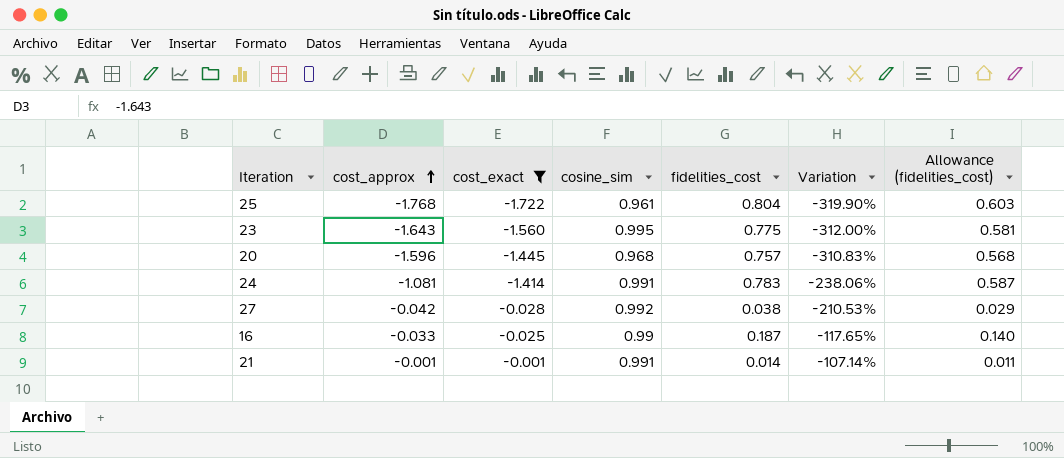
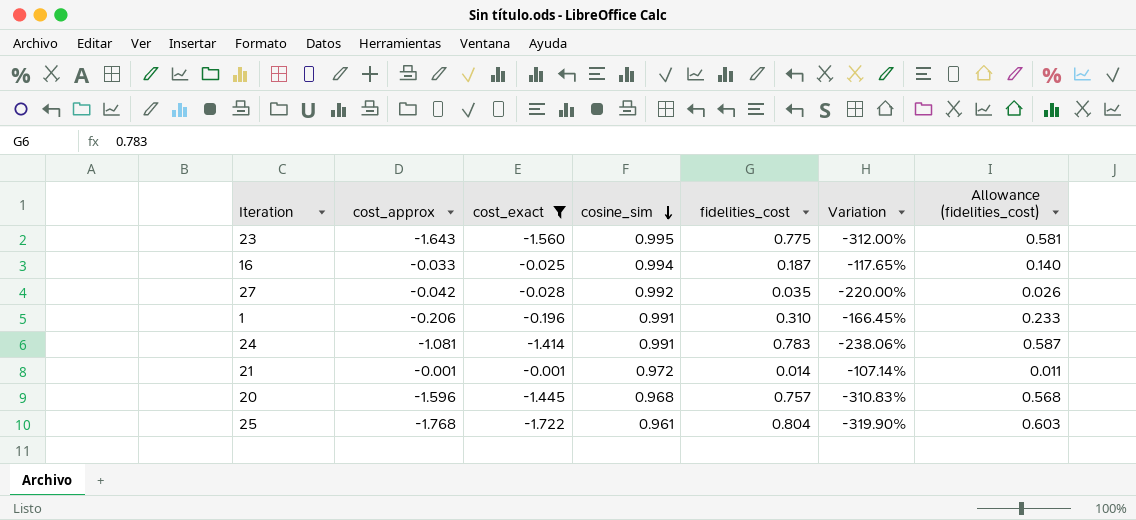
row order: cost_approx ascending -> cosine_sim descending
16 | cosine_sim: 0.99 -> 0.994
27 | fidelities_cost: 0.038 -> 0.035
27 | Variation: -210.53% -> -220.00%
27 | Allowance (fidelities_cost): 0.029 -> 0.026
row 1: none -> -0.206 | -0.196 | 0.991 | 0.310 | -166.45% | 0.233
21 | cosine_sim: 0.991 -> 0.972

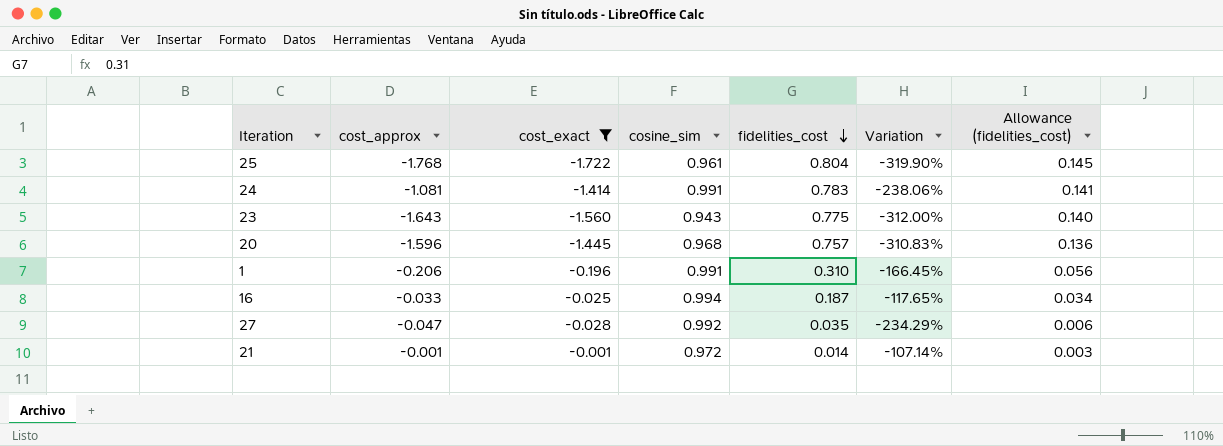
row order: cosine_sim descending -> fidelities_cost descending
column Allowance (fidelities_cost) | formula: [fidelities_cost] * 0.75 -> [fidelities_cost] * 0.18
23 | cosine_sim: 0.995 -> 0.943
27 | cost_approx: -0.042 -> -0.047
27 | Variation: -220.00% -> -234.29%

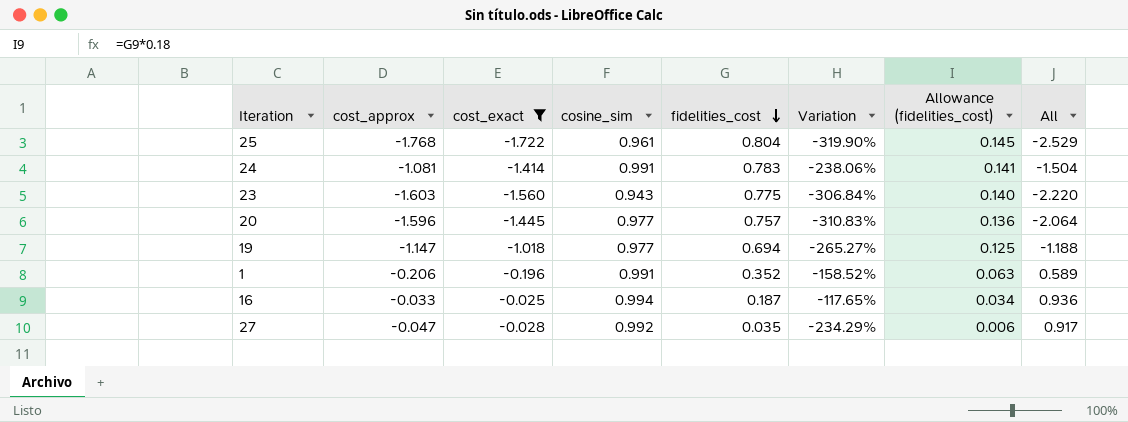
column All | formula: none -> [cost_approx] + [cost_exact] + [cosine_sim]
row 21: -0.001 | -0.001 | 0.972 | 0.014 | -107.14% | 0.003 -> none
23 | cost_approx: -1.643 -> -1.603
23 | Variation: -312.00% -> -306.84%
20 | cosine_sim: 0.968 -> 0.977
row 19: none -> -1.147 | -1.018 | 0.977 | 0.694 | -265.27% | 0.125 | -1.188
1 | fidelities_cost: 0.310 -> 0.352
1 | Variation: -166.45% -> -158.52%
1 | Allowance (fidelities_cost): 0.056 -> 0.063

